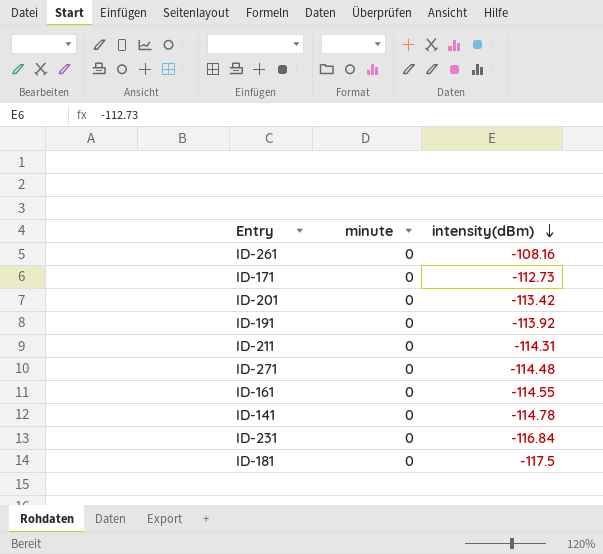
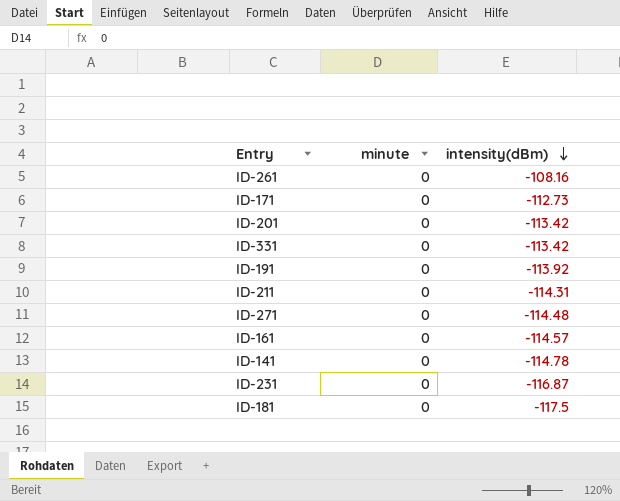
row ID-331: none -> 0 | -113.42
ID-161 | intensity(dBm): -114.55 -> -114.57
ID-231 | intensity(dBm): -116.84 -> -116.87

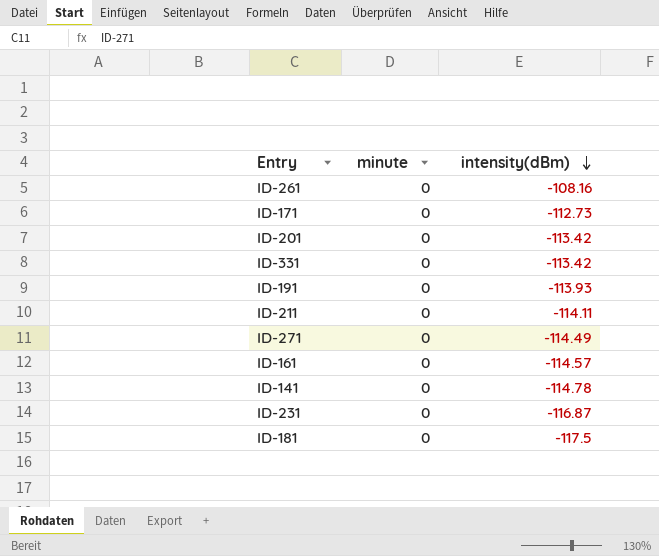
ID-191 | intensity(dBm): -113.92 -> -113.93
ID-211 | intensity(dBm): -114.31 -> -114.11
ID-271 | intensity(dBm): -114.48 -> -114.49

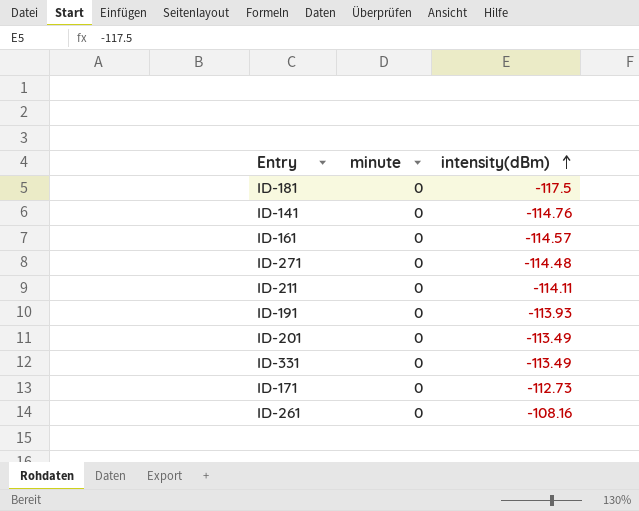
row order: intensity(dBm) descending -> intensity(dBm) ascending
row ID-231: 0 | -116.87 -> none
ID-141 | intensity(dBm): -114.78 -> -114.76
ID-271 | intensity(dBm): -114.49 -> -114.48
ID-201 | intensity(dBm): -113.42 -> -113.49
ID-331 | intensity(dBm): -113.42 -> -113.49

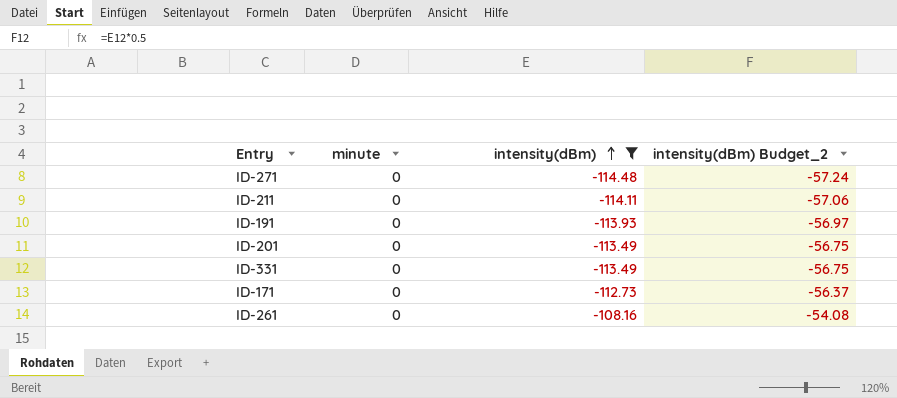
filter: none -> intensity(dBm) >= -114.48
column intensity(dBm) Budget_2 | formula: none -> [intensity(dBm)] * 0.5

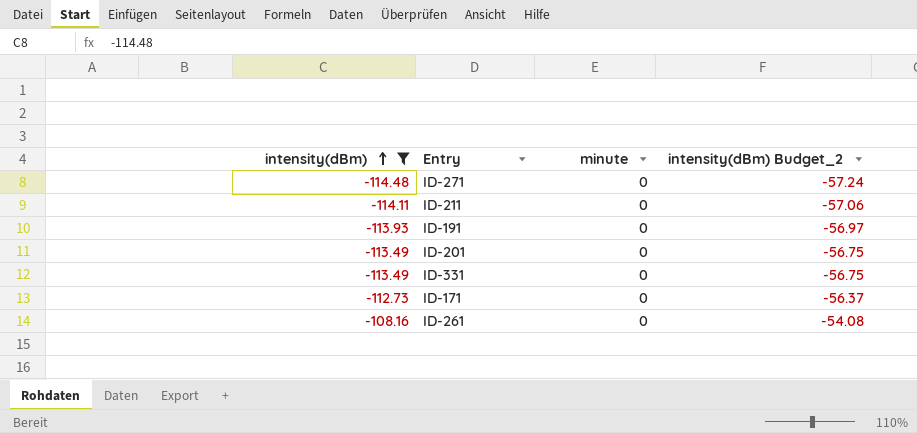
column intensity(dBm) | position: 3 -> 1

